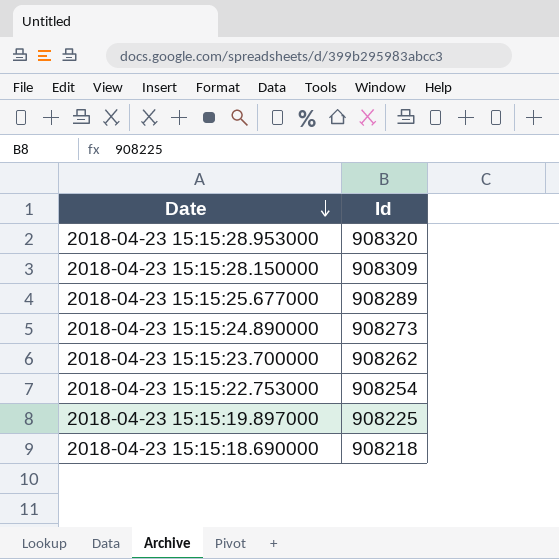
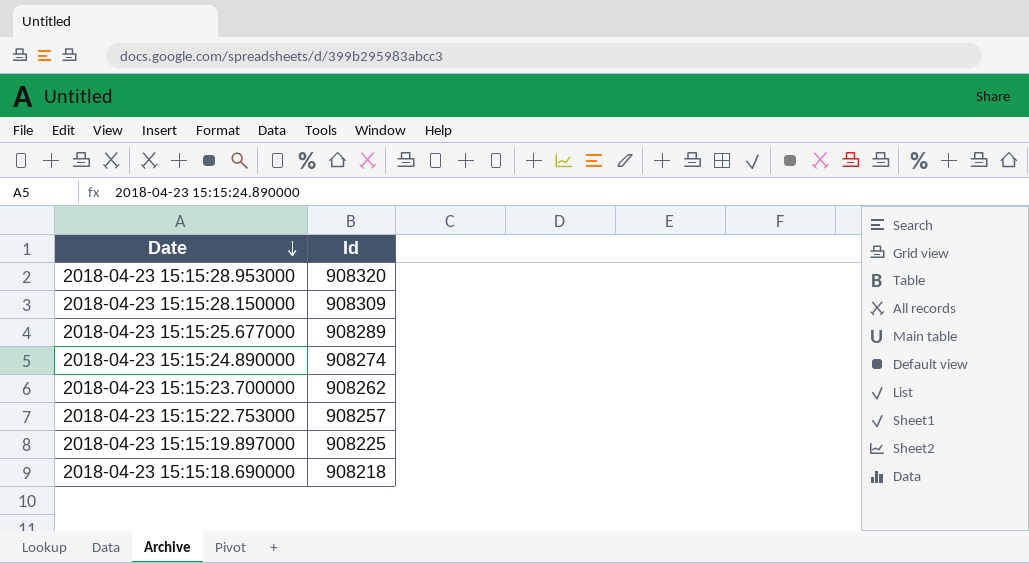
2018-04-23 15:15:24.890000 | Id: 908273 -> 908274
2018-04-23 15:15:22.753000 | Id: 908254 -> 908257

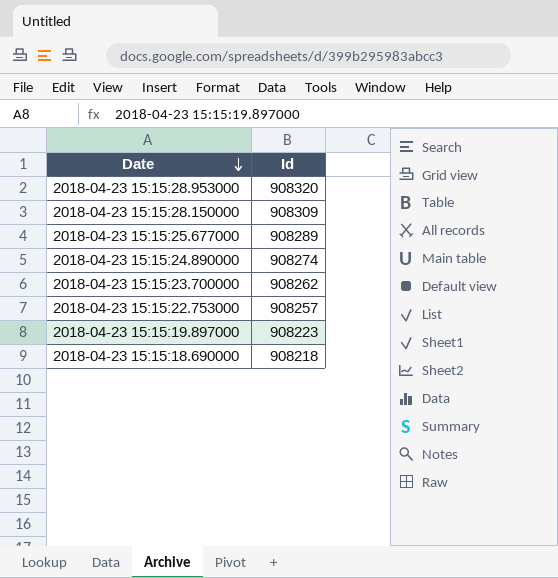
2018-04-23 15:15:19.897000 | Id: 908225 -> 908223

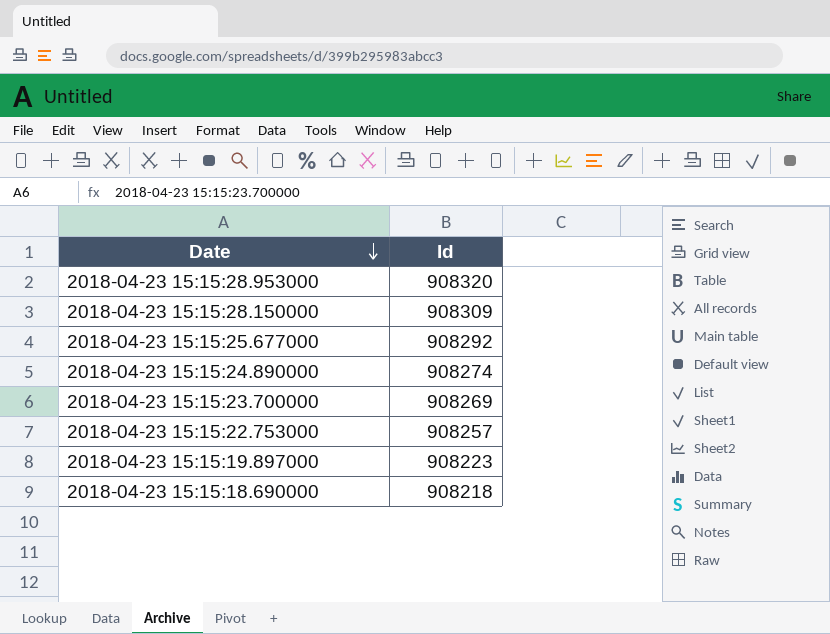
2018-04-23 15:15:25.677000 | Id: 908289 -> 908292
2018-04-23 15:15:23.700000 | Id: 908262 -> 908269

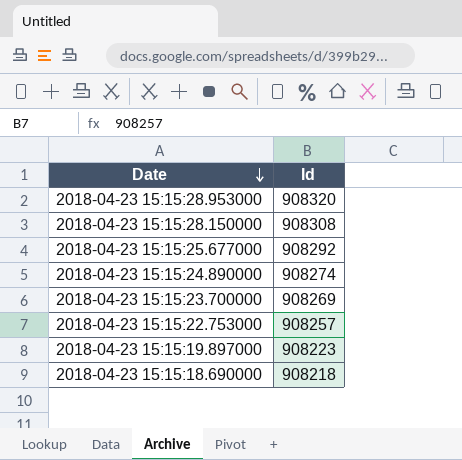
2018-04-23 15:15:28.150000 | Id: 908309 -> 908308

